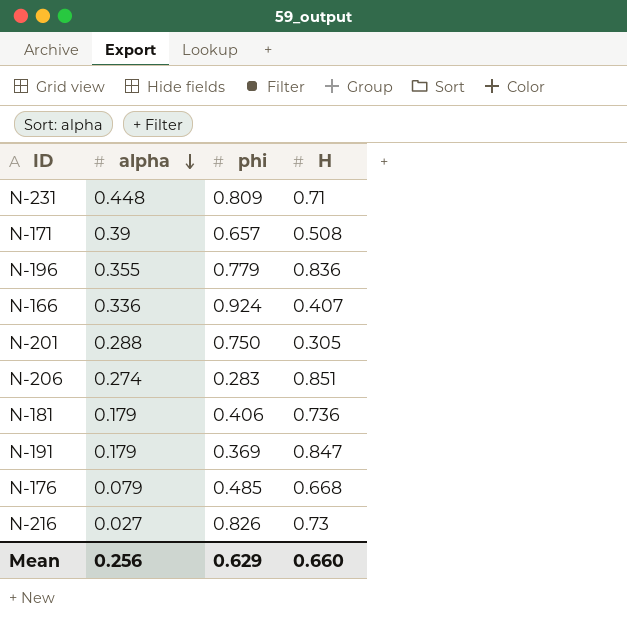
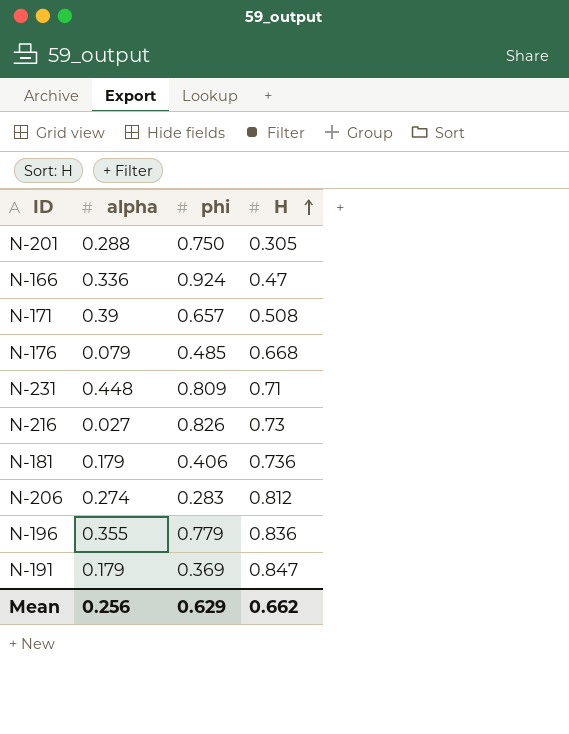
row order: alpha descending -> H ascending
N-166 | H: 0.407 -> 0.47
N-206 | H: 0.851 -> 0.812
Mean | H: 0.660 -> 0.662

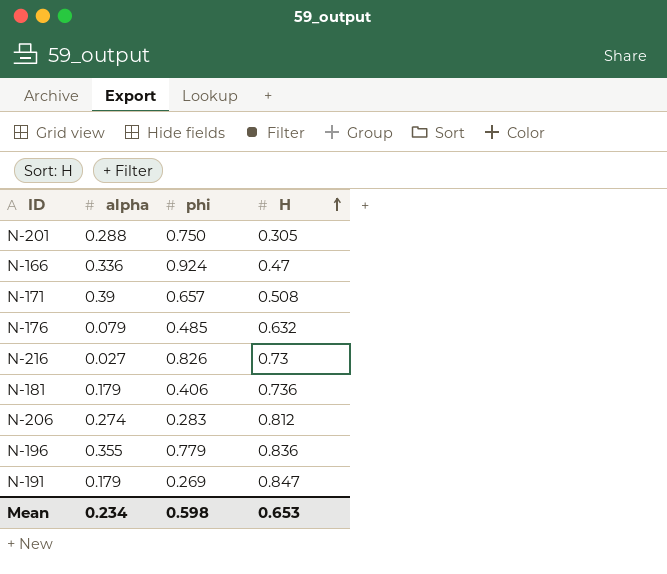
row N-231: 0.448 | 0.809 | 0.71 -> none
N-176 | H: 0.668 -> 0.632
N-191 | phi: 0.369 -> 0.269
Mean | alpha: 0.256 -> 0.234
Mean | phi: 0.629 -> 0.598
Mean | H: 0.662 -> 0.653

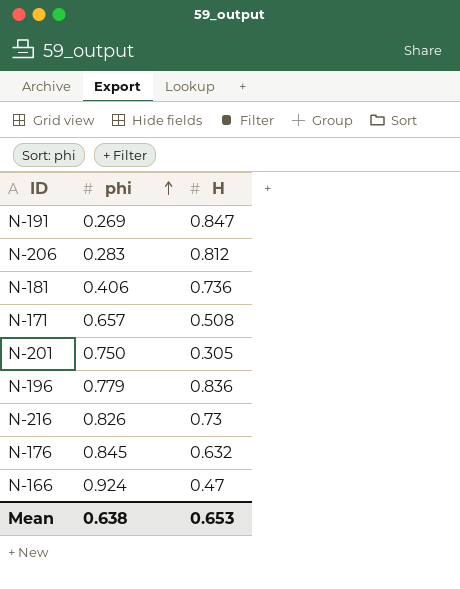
row order: H ascending -> phi ascending
column alpha | position: 2 -> none
N-176 | phi: 0.485 -> 0.845
Mean | phi: 0.598 -> 0.638

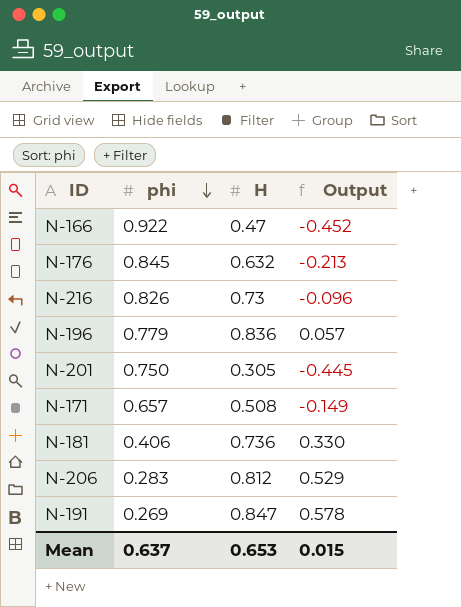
row order: phi ascending -> phi descending
column Output | formula: none -> [H] - [phi]
N-166 | phi: 0.924 -> 0.922
Mean | phi: 0.638 -> 0.637

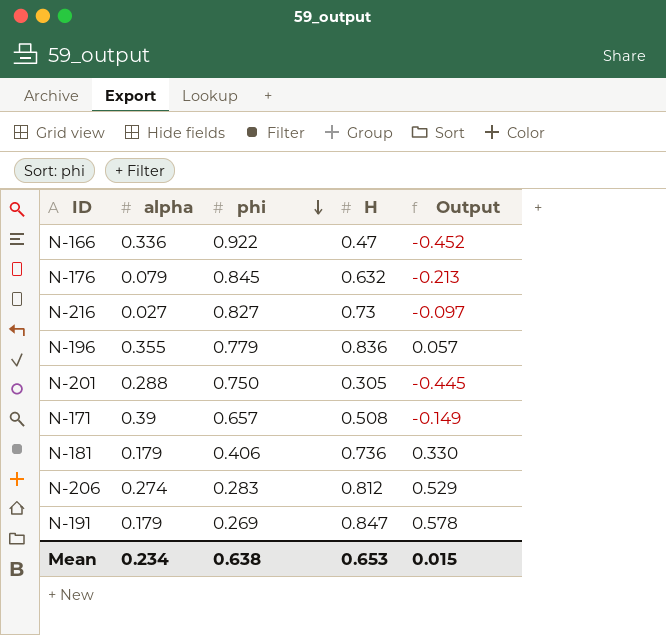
column alpha | position: none -> 2
N-216 | phi: 0.826 -> 0.827
N-216 | Output: -0.096 -> -0.097
Mean | phi: 0.637 -> 0.638

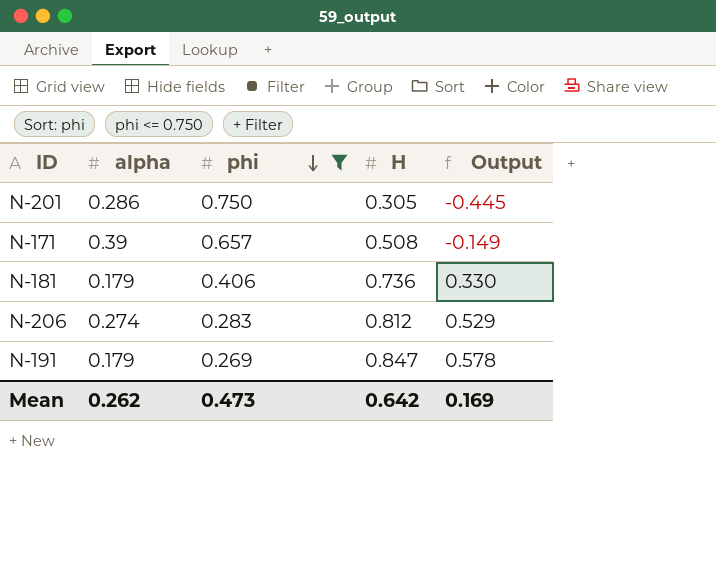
filter: none -> phi <= 0.750
N-201 | alpha: 0.288 -> 0.286
Mean | alpha: 0.234 -> 0.262
Mean | phi: 0.638 -> 0.473
Mean | H: 0.653 -> 0.642
Mean | Output: 0.015 -> 0.169

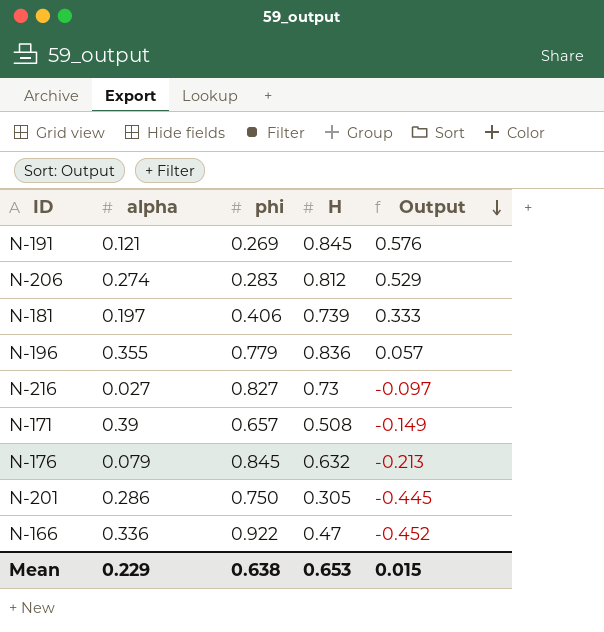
filter: phi <= 0.750 -> none
row order: phi descending -> Output descending
N-191 | alpha: 0.179 -> 0.121
N-191 | H: 0.847 -> 0.845
N-191 | Output: 0.578 -> 0.576
N-181 | alpha: 0.179 -> 0.197
N-181 | H: 0.736 -> 0.739
N-181 | Output: 0.330 -> 0.333
Mean | alpha: 0.262 -> 0.229
Mean | phi: 0.473 -> 0.638
Mean | H: 0.642 -> 0.653
Mean | Output: 0.169 -> 0.015

